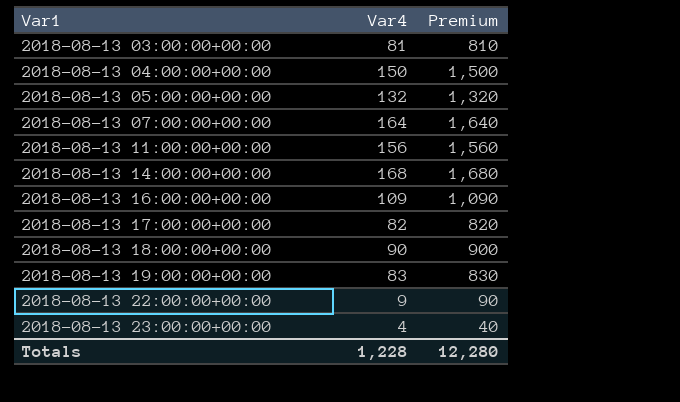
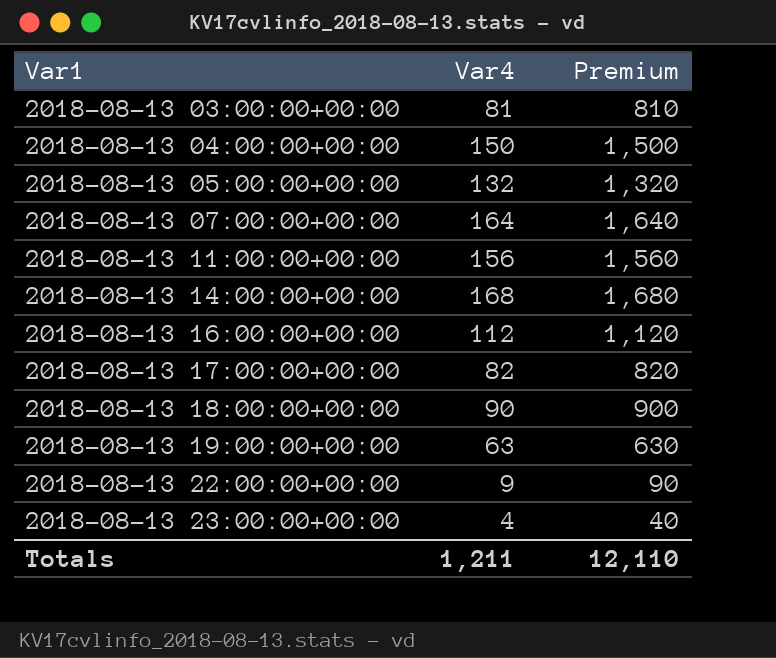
2018-08-13 16:00:00+00:00 | Var4: 109 -> 112
2018-08-13 16:00:00+00:00 | Premium: 1,090 -> 1,120
2018-08-13 19:00:00+00:00 | Var4: 83 -> 63
2018-08-13 19:00:00+00:00 | Premium: 830 -> 630
Totals | Var4: 1,228 -> 1,211
Totals | Premium: 12,280 -> 12,110

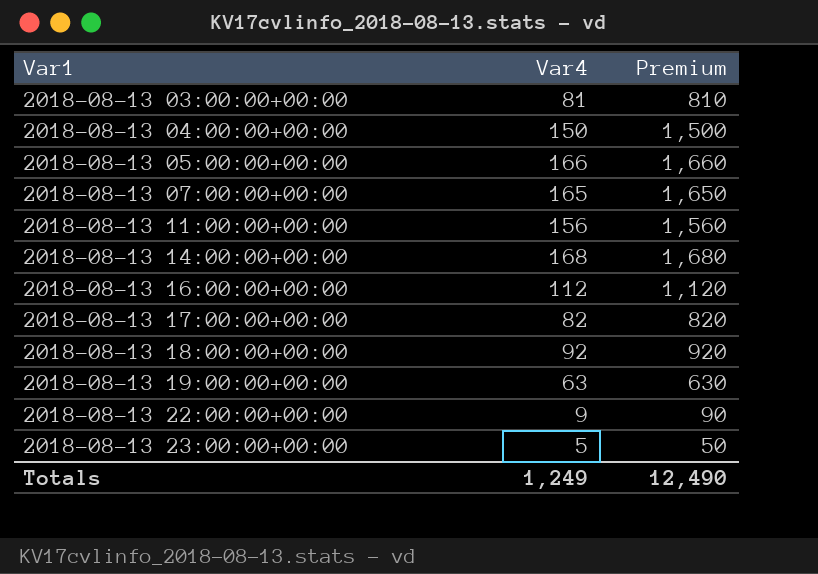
2018-08-13 05:00:00+00:00 | Var4: 132 -> 166
2018-08-13 05:00:00+00:00 | Premium: 1,320 -> 1,660
2018-08-13 07:00:00+00:00 | Var4: 164 -> 165
2018-08-13 07:00:00+00:00 | Premium: 1,640 -> 1,650
2018-08-13 18:00:00+00:00 | Var4: 90 -> 92
2018-08-13 18:00:00+00:00 | Premium: 900 -> 920
2018-08-13 23:00:00+00:00 | Var4: 4 -> 5
2018-08-13 23:00:00+00:00 | Premium: 40 -> 50
Totals | Var4: 1,211 -> 1,249
Totals | Premium: 12,110 -> 12,490

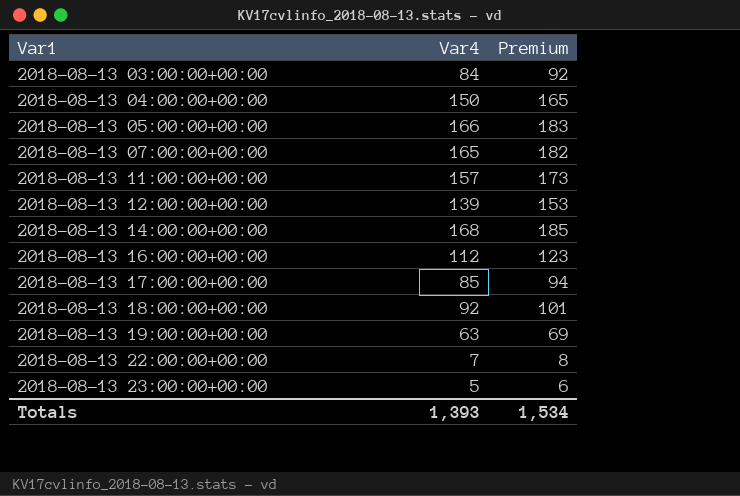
column Premium | formula: [Var4] * 10 -> [Var4] * 1.1
2018-08-13 03:00:00+00:00 | Var4: 81 -> 84
2018-08-13 11:00:00+00:00 | Var4: 156 -> 157
row 2018-08-13 12:00:00+00:00: none -> 139 | 153
2018-08-13 17:00:00+00:00 | Var4: 82 -> 85
2018-08-13 22:00:00+00:00 | Var4: 9 -> 7
Totals | Var4: 1,249 -> 1,393
Totals | Premium: 12,490 -> 1,534

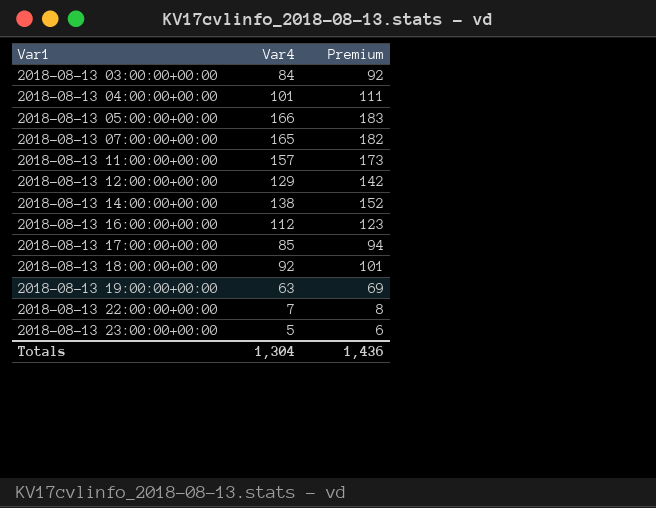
2018-08-13 04:00:00+00:00 | Var4: 150 -> 101
2018-08-13 04:00:00+00:00 | Premium: 165 -> 111
2018-08-13 12:00:00+00:00 | Var4: 139 -> 129
2018-08-13 12:00:00+00:00 | Premium: 153 -> 142
2018-08-13 14:00:00+00:00 | Var4: 168 -> 138
2018-08-13 14:00:00+00:00 | Premium: 185 -> 152
Totals | Var4: 1,393 -> 1,304
Totals | Premium: 1,534 -> 1,436

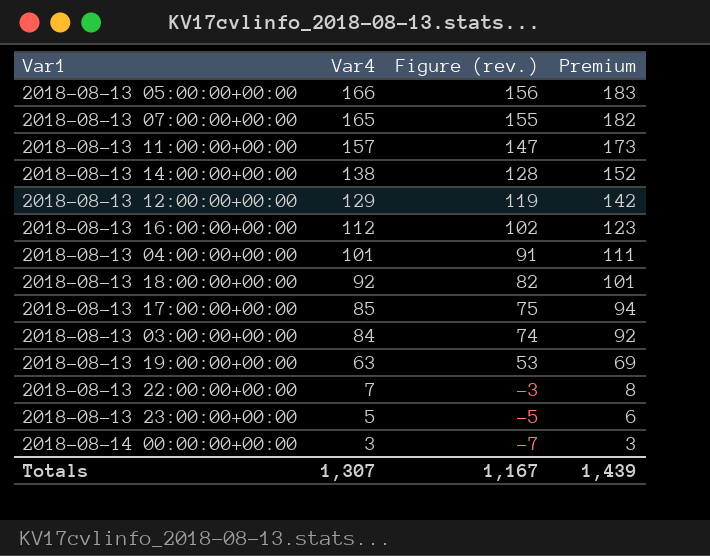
row order: Var1 ascending -> Var4 descending
column Figure (rev.) | formula: none -> [Var4] - 10
row 2018-08-14 00:00:00+00:00: none -> 3 | -7 | 3
Totals | Var4: 1,304 -> 1,307
Totals | Premium: 1,436 -> 1,439

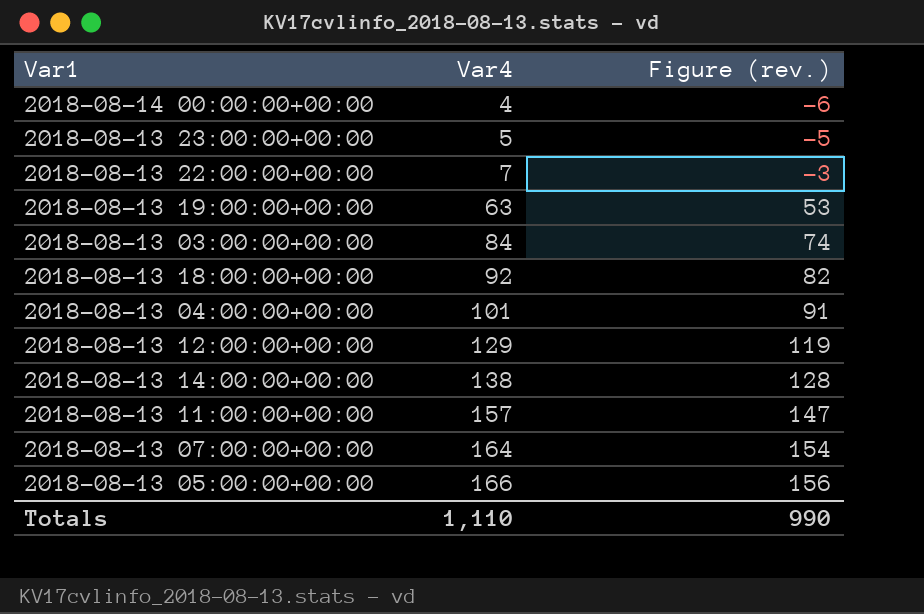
row order: Var4 descending -> Var4 ascending
column Premium | formula: [Var4] * 1.1 -> none
row 2018-08-13 16:00:00+00:00: 112 | 102 | 123 -> none
row 2018-08-13 17:00:00+00:00: 85 | 75 | 94 -> none
2018-08-14 00:00:00+00:00 | Var4: 3 -> 4
2018-08-14 00:00:00+00:00 | Figure (rev.): -7 -> -6
2018-08-13 07:00:00+00:00 | Var4: 165 -> 164
2018-08-13 07:00:00+00:00 | Figure (rev.): 155 -> 154
Totals | Var4: 1,307 -> 1,110
Totals | Figure (rev.): 1,167 -> 990

